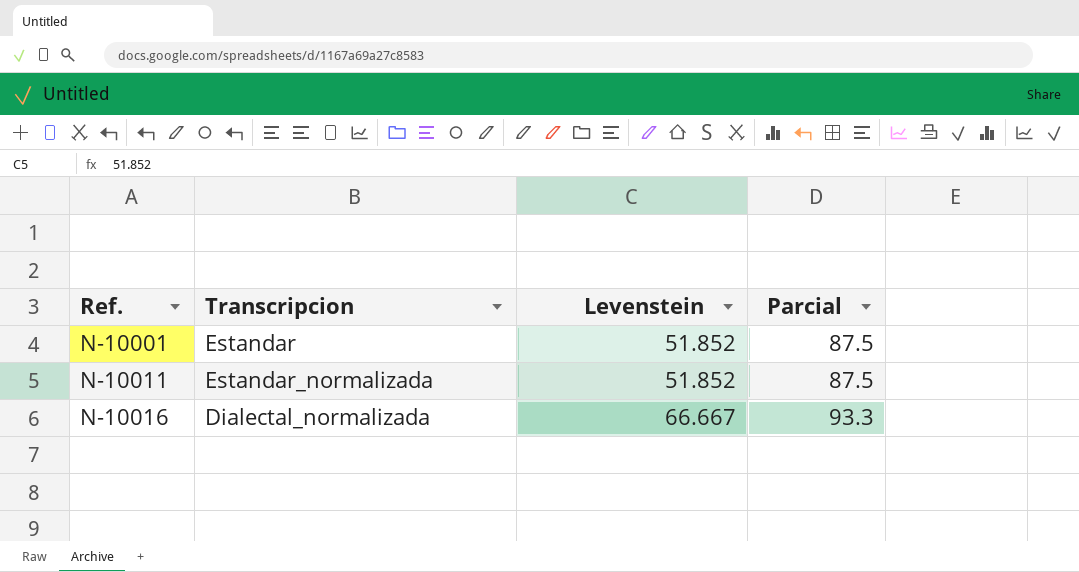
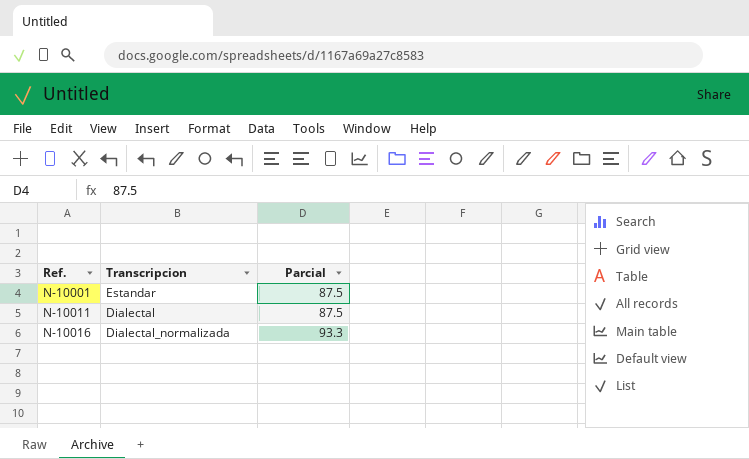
column Levenstein | position: 3 -> none
N-10011 | Transcripcion: Estandar_normalizada -> Dialectal

